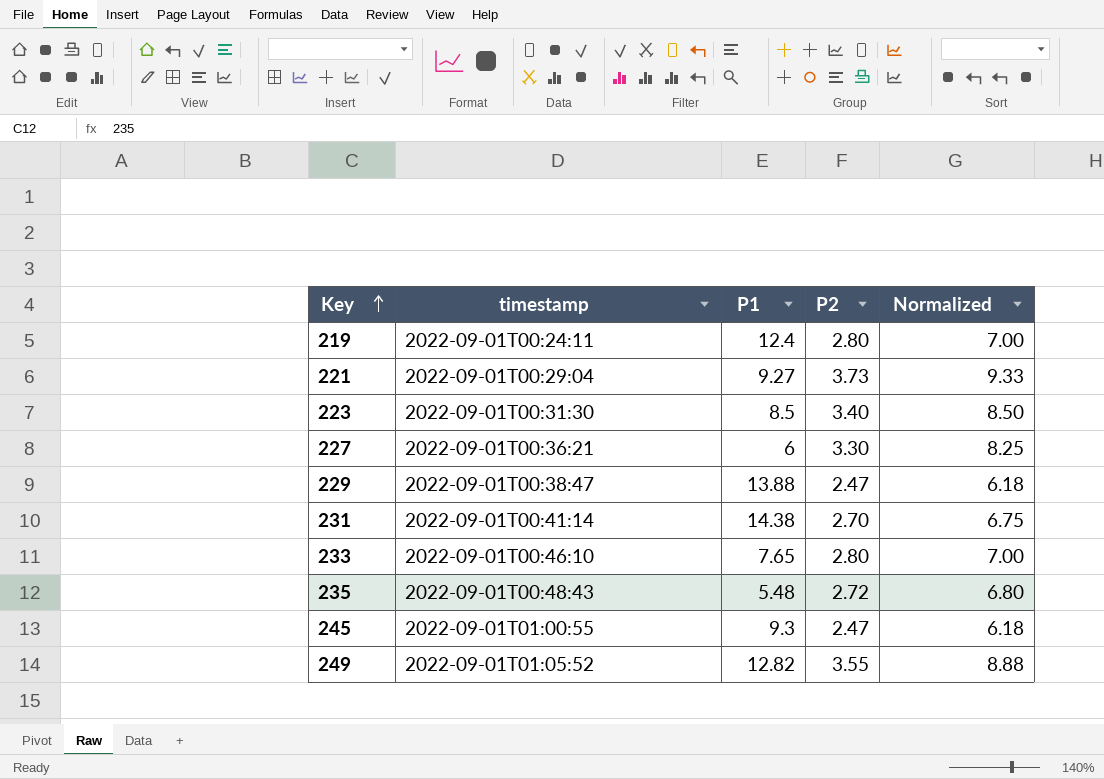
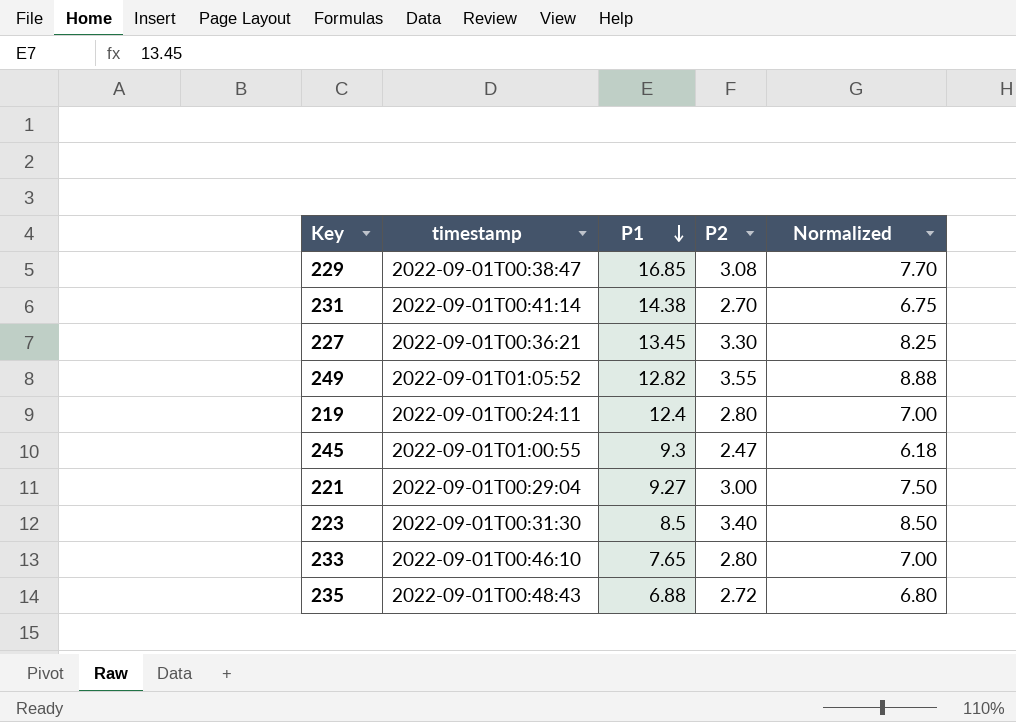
row order: Key ascending -> P1 descending
229 | P1: 13.88 -> 16.85
229 | P2: 2.47 -> 3.08
229 | Normalized: 6.18 -> 7.70
227 | P1: 6 -> 13.45
221 | P2: 3.73 -> 3.00
221 | Normalized: 9.33 -> 7.50
235 | P1: 5.48 -> 6.88

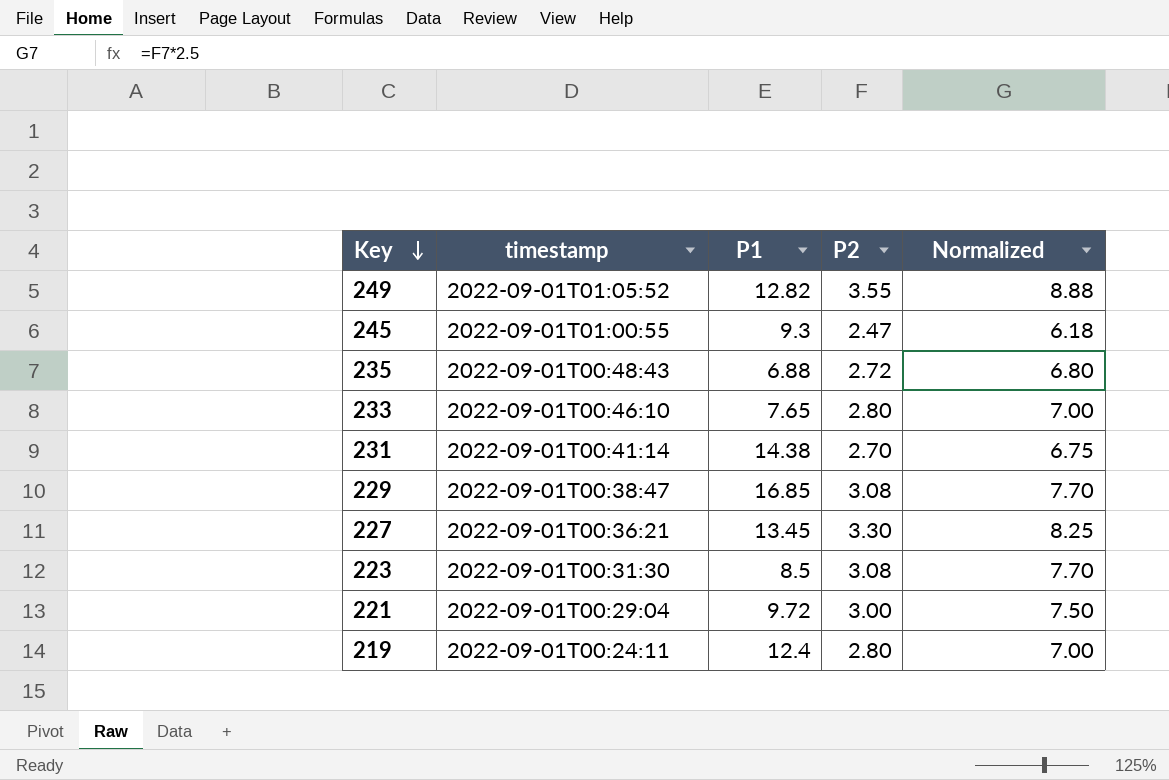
row order: P1 descending -> Key descending
223 | P2: 3.40 -> 3.08
223 | Normalized: 8.50 -> 7.70
221 | P1: 9.27 -> 9.72

